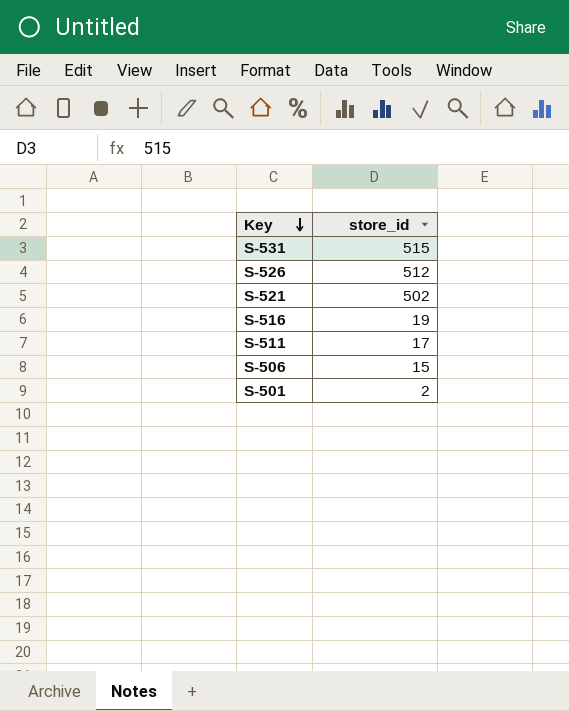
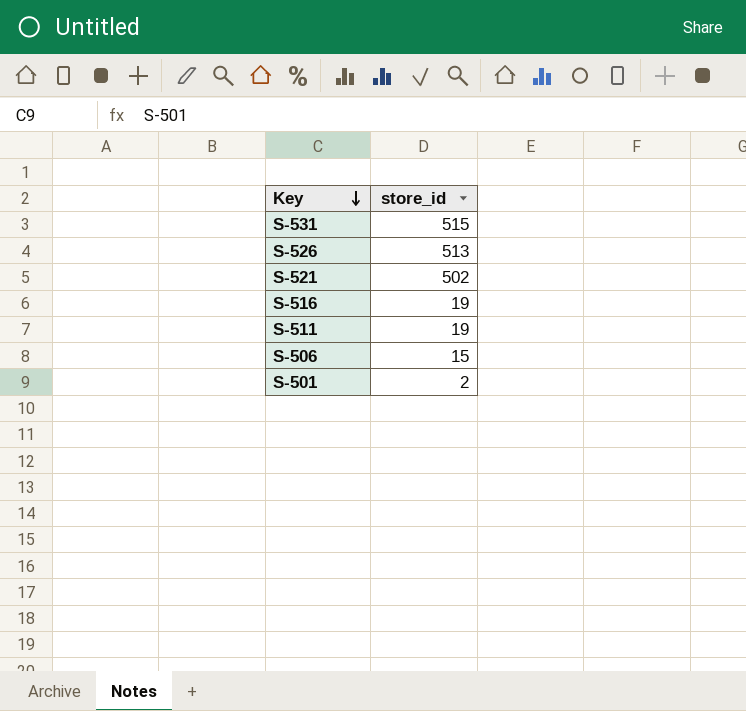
S-526 | store_id: 512 -> 513
S-511 | store_id: 17 -> 19

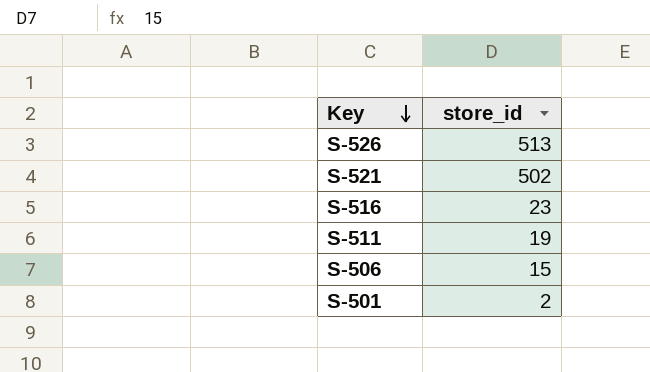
row S-531: 515 -> none
S-516 | store_id: 19 -> 23

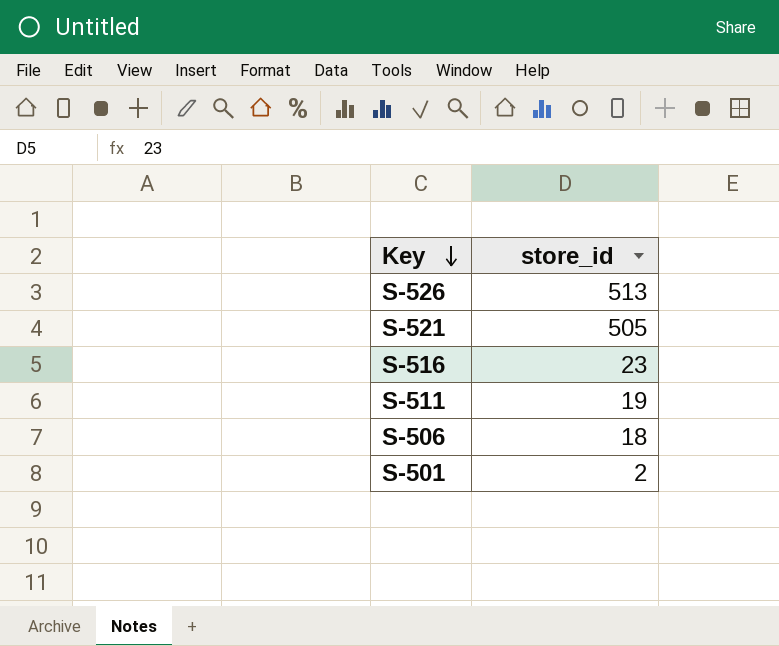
S-521 | store_id: 502 -> 505
S-506 | store_id: 15 -> 18

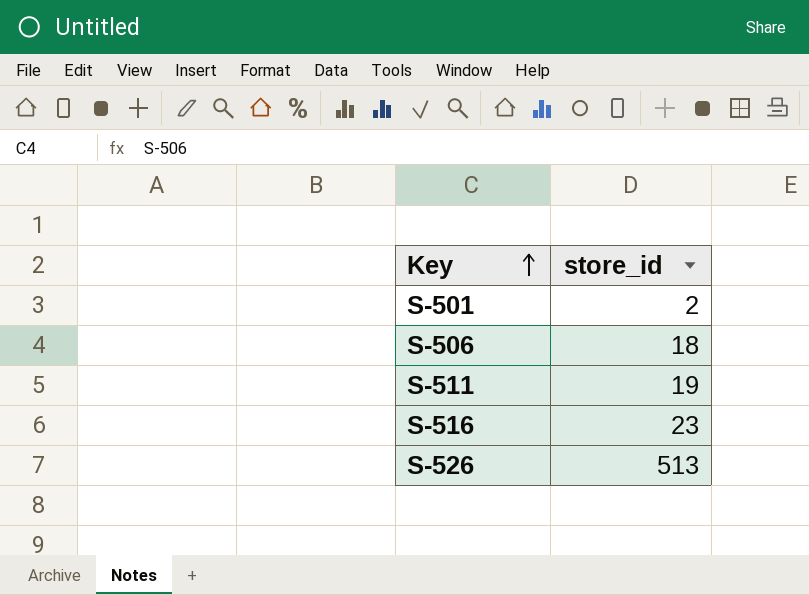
row order: Key descending -> Key ascending
row S-521: 505 -> none

